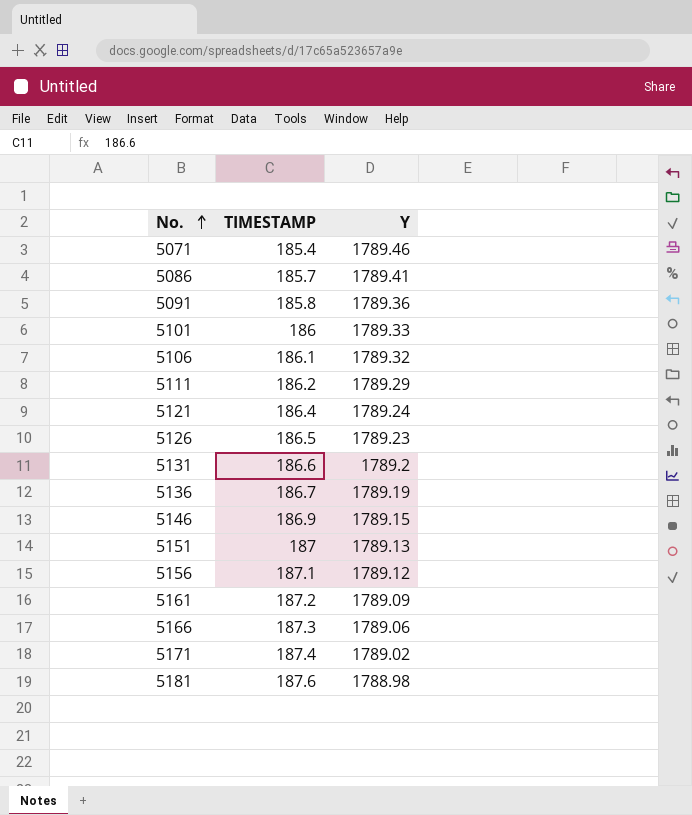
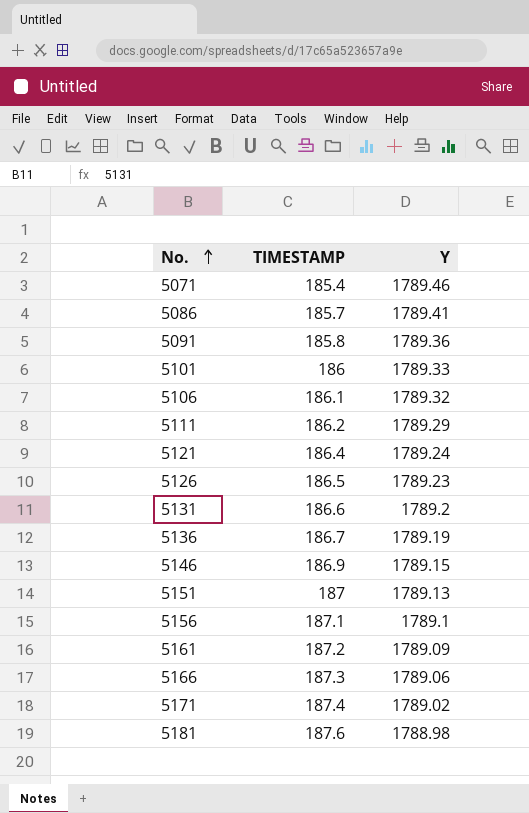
5156 | Y: 1789.12 -> 1789.1

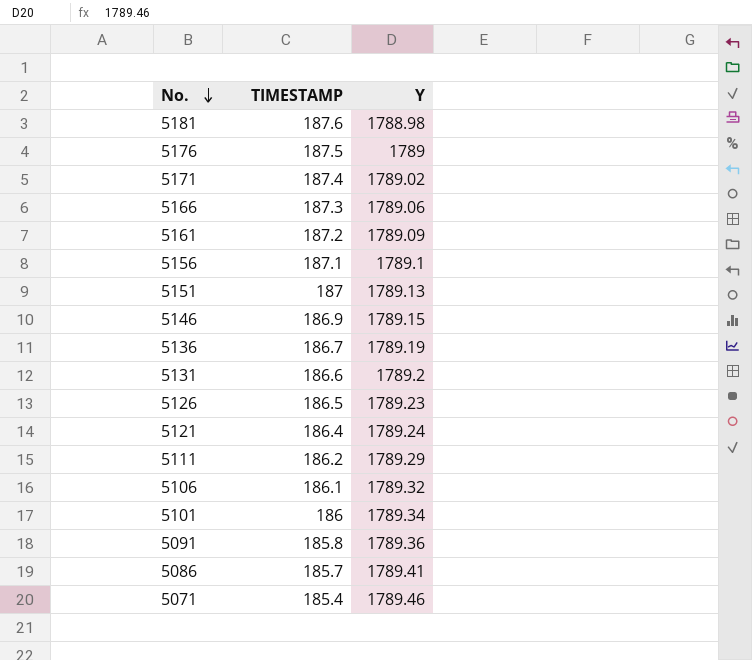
row order: No. ascending -> No. descending
row 5176: none -> 187.5 | 1789
5101 | Y: 1789.33 -> 1789.34

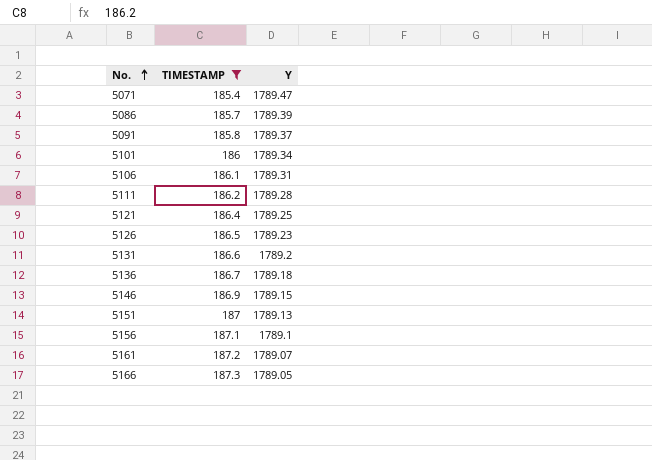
filter: none -> TIMESTAMP <= 187.3
row order: No. descending -> No. ascending
5071 | Y: 1789.46 -> 1789.47
5086 | Y: 1789.41 -> 1789.39
5091 | Y: 1789.36 -> 1789.37
5106 | Y: 1789.32 -> 1789.31
5111 | Y: 1789.29 -> 1789.28
5121 | Y: 1789.24 -> 1789.25
5136 | Y: 1789.19 -> 1789.18
5161 | Y: 1789.09 -> 1789.07
5166 | Y: 1789.06 -> 1789.05

